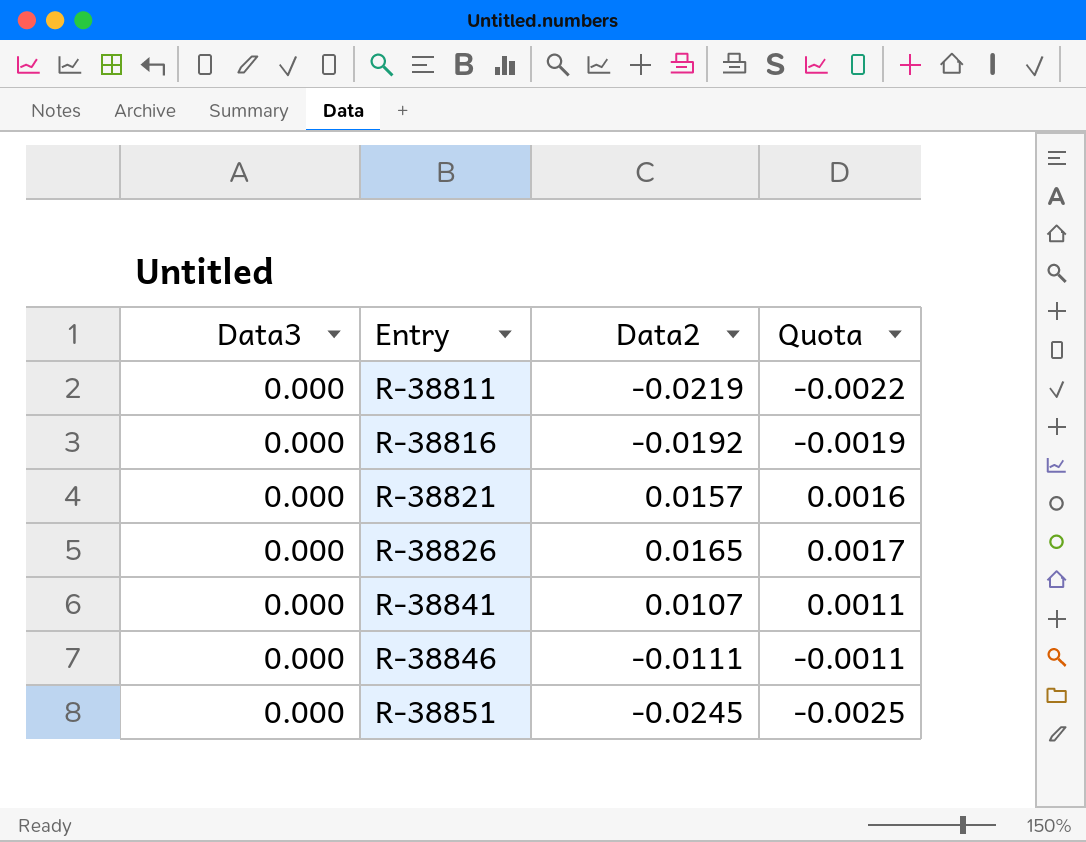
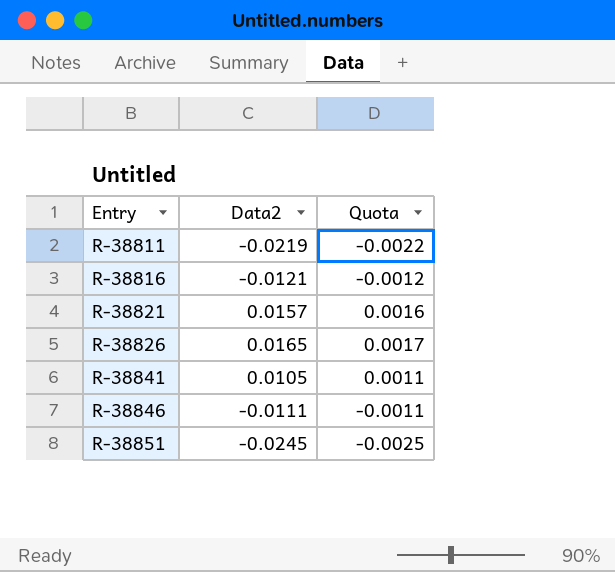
column Data3 | position: 1 -> none
R-38816 | Data2: -0.0192 -> -0.0121
R-38816 | Quota: -0.0019 -> -0.0012
R-38841 | Data2: 0.0107 -> 0.0105

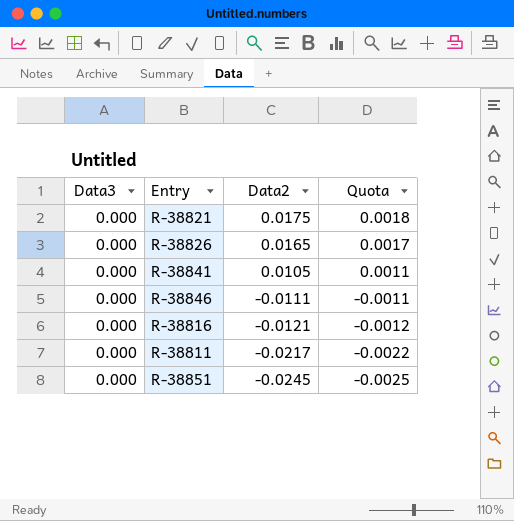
row order: Entry ascending -> Data2 descending
column Data3 | position: none -> 1
R-38821 | Data2: 0.0157 -> 0.0175
R-38821 | Quota: 0.0016 -> 0.0018
R-38811 | Data2: -0.0219 -> -0.0217

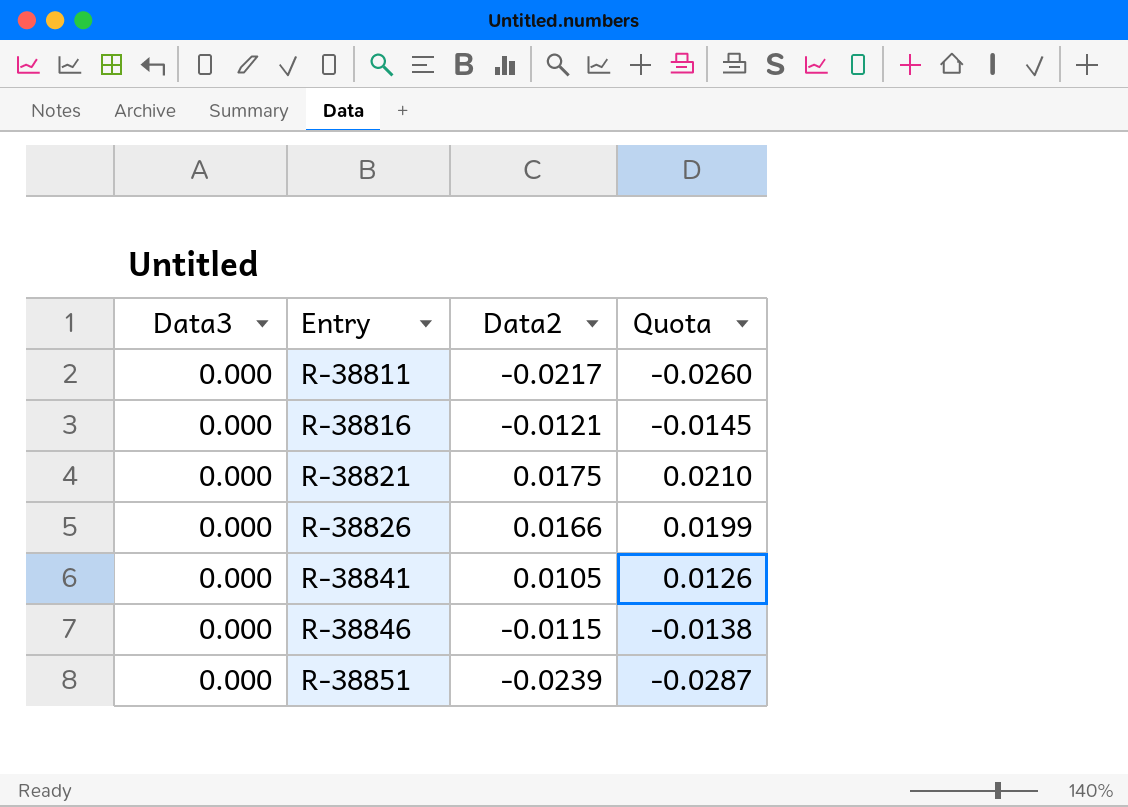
row order: Data2 descending -> Entry ascending
column Quota | formula: [Data2] * 0.1 -> [Data2] * 1.2
R-38826 | Data2: 0.0165 -> 0.0166
R-38846 | Data2: -0.0111 -> -0.0115
R-38851 | Data2: -0.0245 -> -0.0239

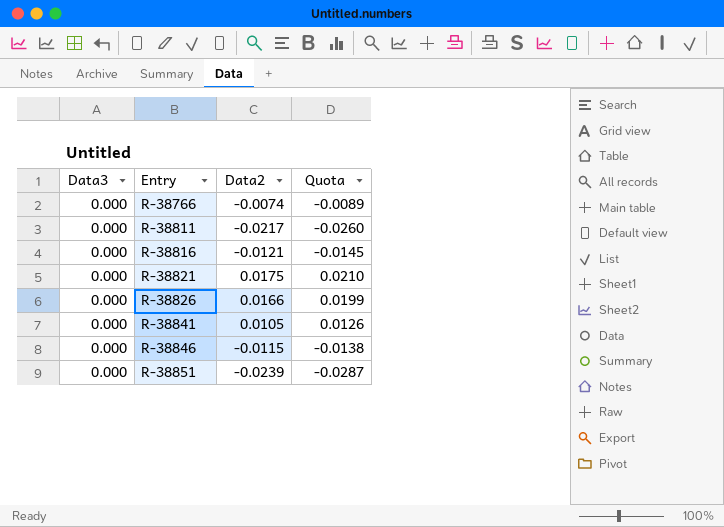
row R-38766: none -> 0.000 | -0.0074 | -0.0089

